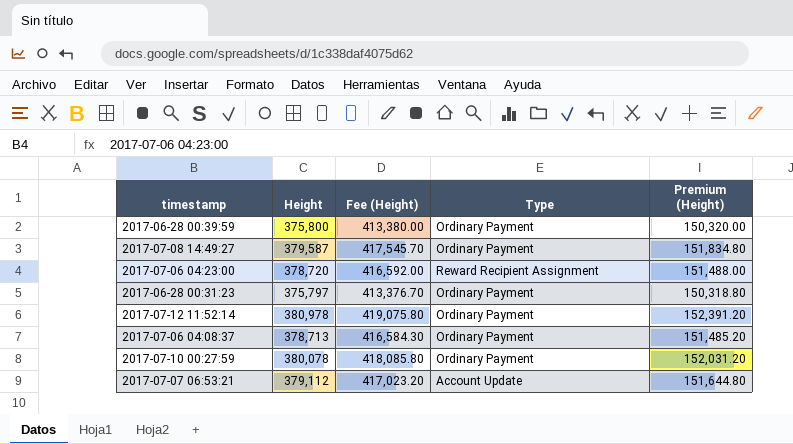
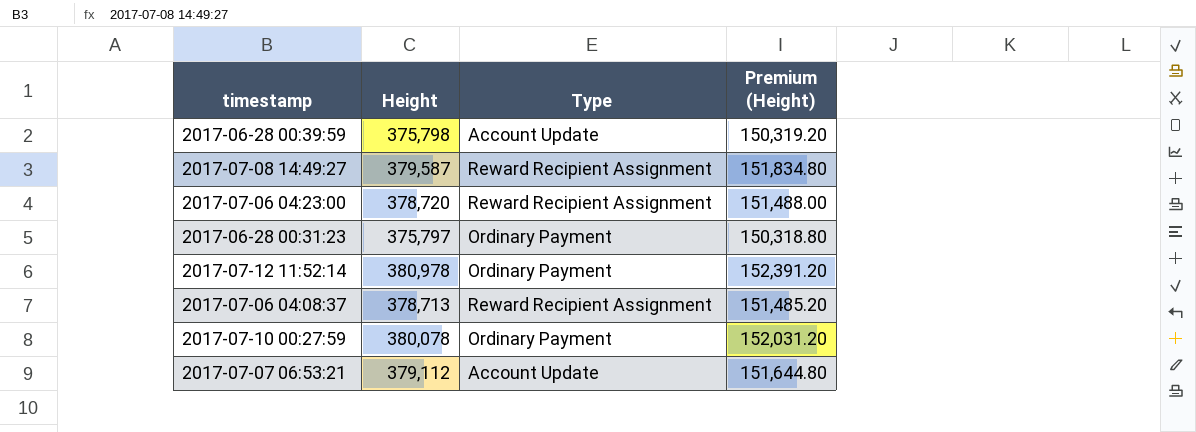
column Fee (Height) | formula: [Height] * 1.1 -> none
2017-06-28 00:39:59 | Height: 375,800 -> 375,798
2017-06-28 00:39:59 | Type: Ordinary Payment -> Account Update
2017-06-28 00:39:59 | Premium (Height): 150,320.00 -> 150,319.20
2017-07-08 14:49:27 | Type: Ordinary Payment -> Reward Recipient Assignment
2017-07-06 04:08:37 | Type: Ordinary Payment -> Reward Recipient Assignment

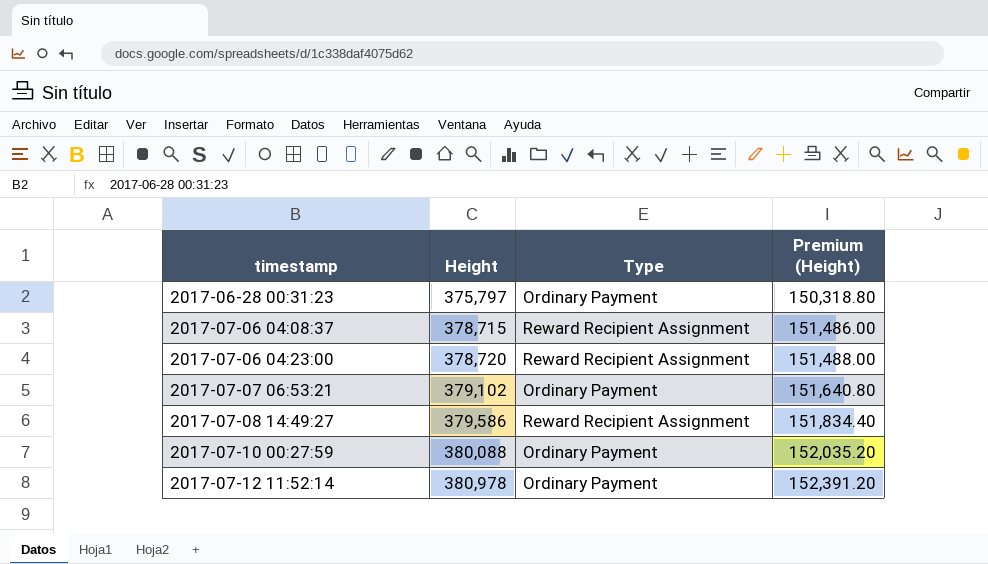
row order: none -> timestamp ascending
row 2017-06-28 00:39:59: 375,798 | Account Update | 150,319.20 -> none
2017-07-06 04:08:37 | Height: 378,713 -> 378,715
2017-07-06 04:08:37 | Premium (Height): 151,485.20 -> 151,486.00
2017-07-07 06:53:21 | Height: 379,112 -> 379,102
2017-07-07 06:53:21 | Type: Account Update -> Ordinary Payment
2017-07-07 06:53:21 | Premium (Height): 151,644.80 -> 151,640.80
2017-07-08 14:49:27 | Height: 379,587 -> 379,586
2017-07-08 14:49:27 | Premium (Height): 151,834.80 -> 151,834.40
2017-07-10 00:27:59 | Height: 380,078 -> 380,088
2017-07-10 00:27:59 | Premium (Height): 152,031.20 -> 152,035.20

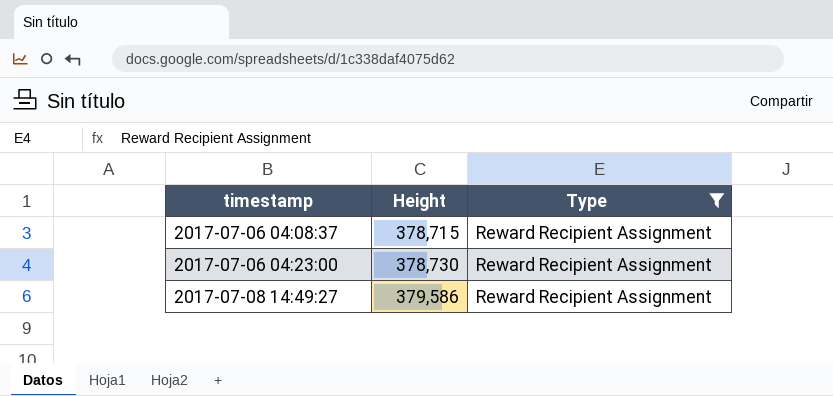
filter: none -> Type = Reward Recipient Assignment
column Premium (Height) | formula: [Height] * 0.4 -> none
2017-07-06 04:23:00 | Height: 378,720 -> 378,730

